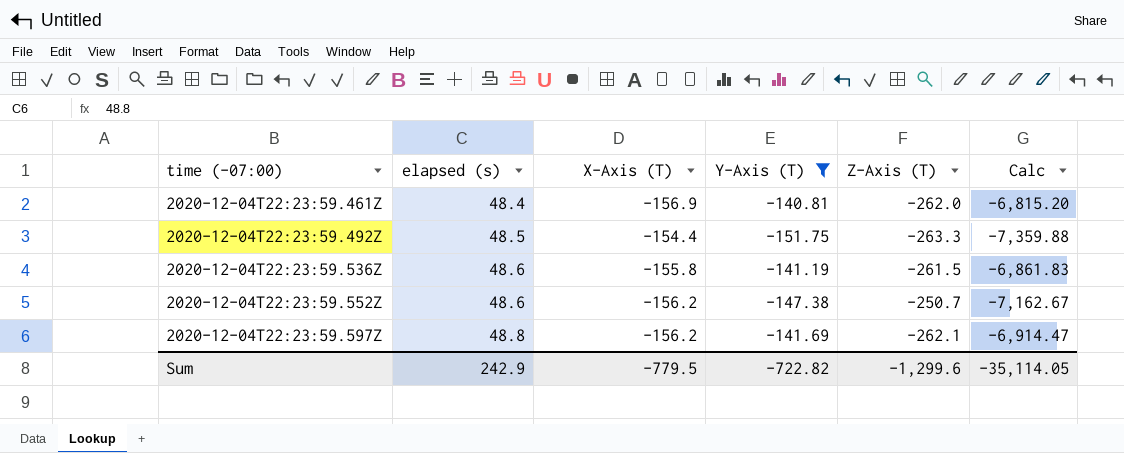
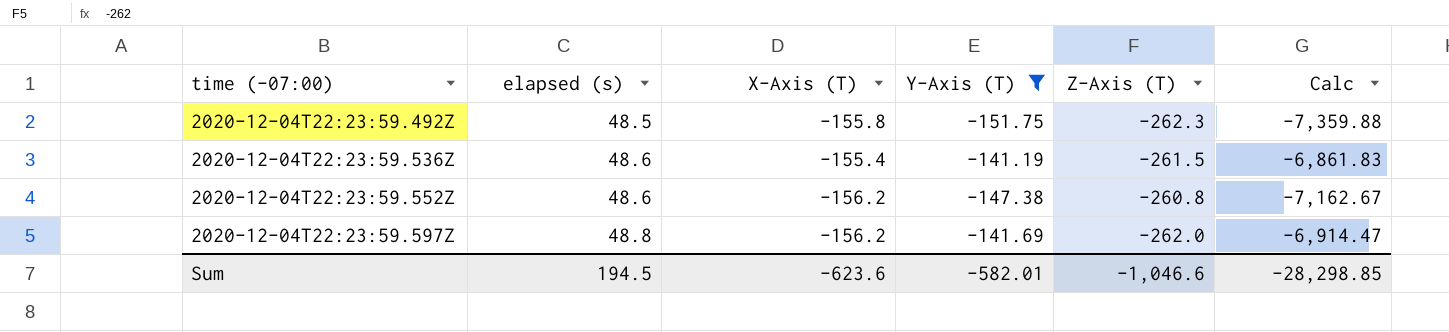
row 2020-12-04T22:23:59.461Z: 48.4 | -156.9 | -140.81 | -262.0 | -6,815.20 -> none
2020-12-04T22:23:59.492Z | X-Axis (T): -154.4 -> -155.8
2020-12-04T22:23:59.492Z | Z-Axis (T): -263.3 -> -262.3
2020-12-04T22:23:59.536Z | X-Axis (T): -155.8 -> -155.4
2020-12-04T22:23:59.552Z | Z-Axis (T): -250.7 -> -260.8
2020-12-04T22:23:59.597Z | Z-Axis (T): -262.1 -> -262.0
Sum | elapsed (s): 242.9 -> 194.5
Sum | X-Axis (T): -779.5 -> -623.6
Sum | Y-Axis (T): -722.82 -> -582.01
Sum | Z-Axis (T): -1,299.6 -> -1,046.6
Sum | Calc: -35,114.05 -> -28,298.85

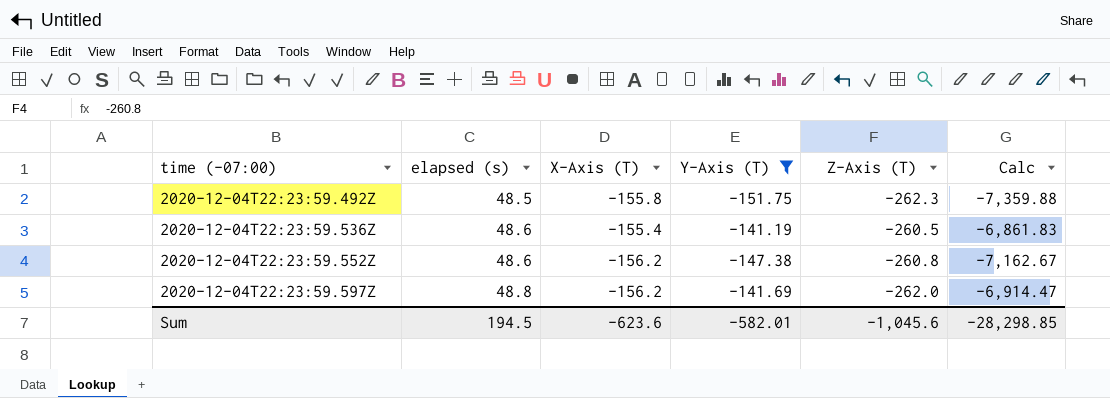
2020-12-04T22:23:59.536Z | Z-Axis (T): -261.5 -> -260.5
Sum | Z-Axis (T): -1,046.6 -> -1,045.6

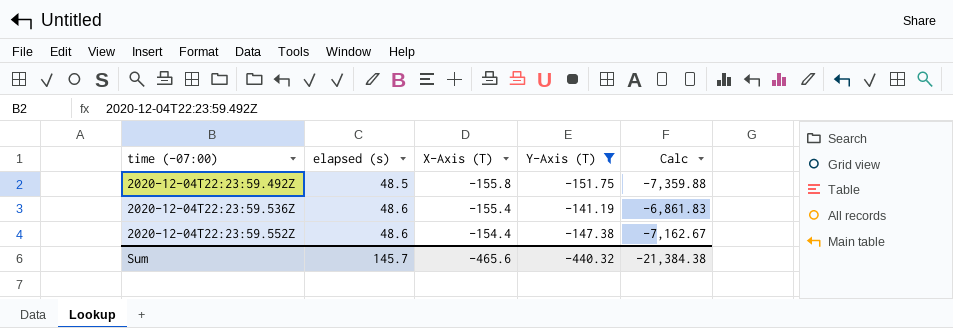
column Z-Axis (T) | position: 5 -> none
row 2020-12-04T22:23:59.597Z: 48.8 | -156.2 | -141.69 | -262.0 | -6,914.47 -> none
2020-12-04T22:23:59.552Z | X-Axis (T): -156.2 -> -154.4
Sum | elapsed (s): 194.5 -> 145.7
Sum | X-Axis (T): -623.6 -> -465.6
Sum | Y-Axis (T): -582.01 -> -440.32
Sum | Calc: -28,298.85 -> -21,384.38

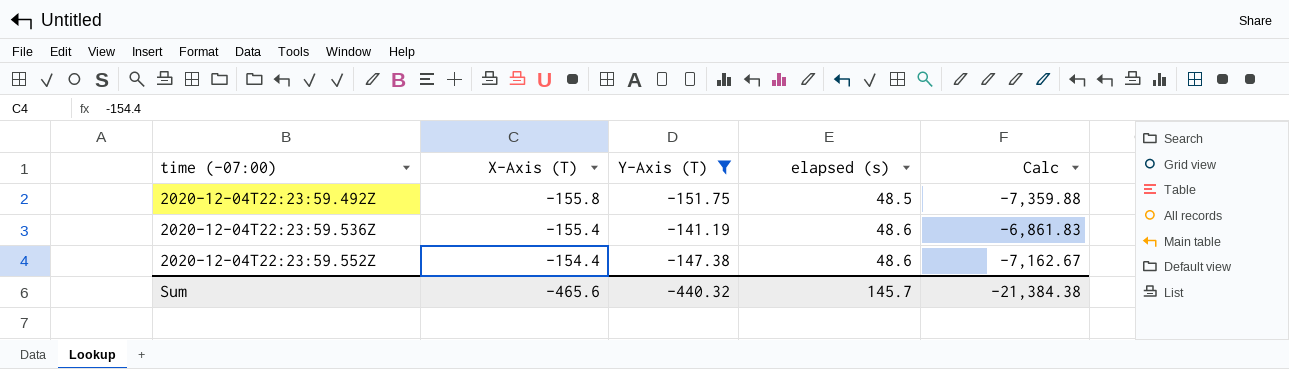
column elapsed (s) | position: 2 -> 4

